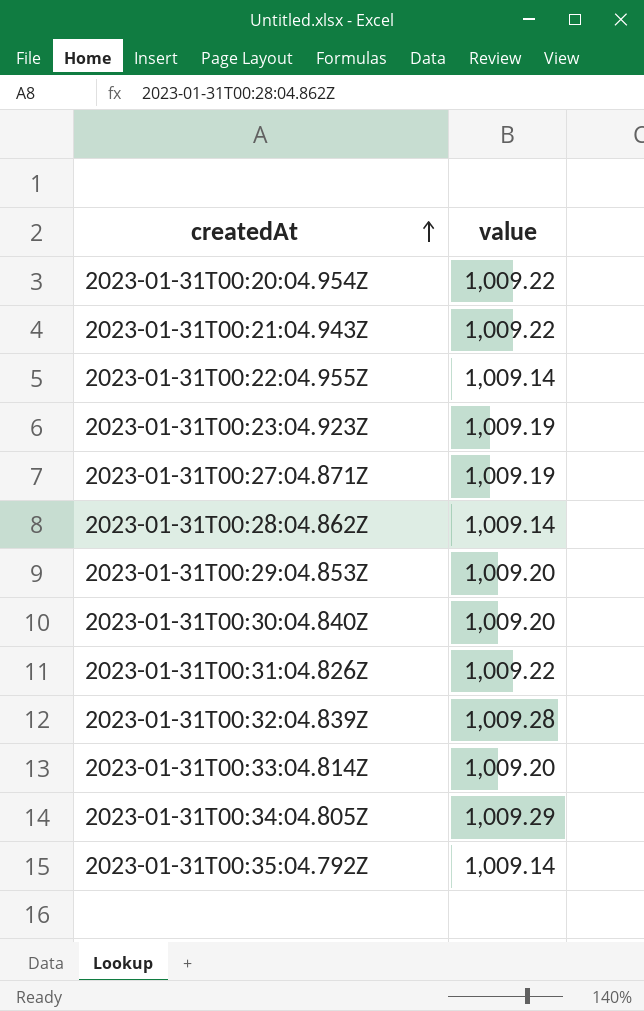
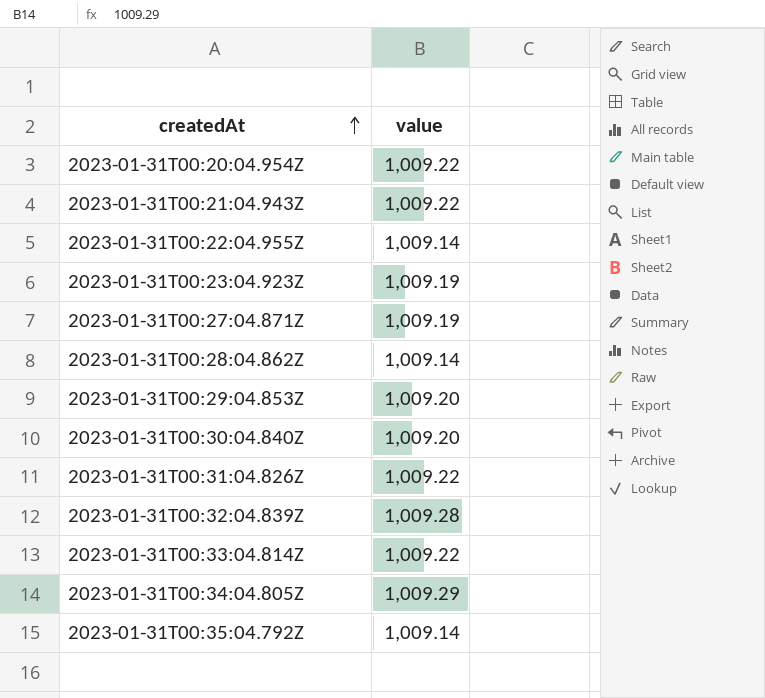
2023-01-31T00:33:04.814Z | value: 1,009.20 -> 1,009.22

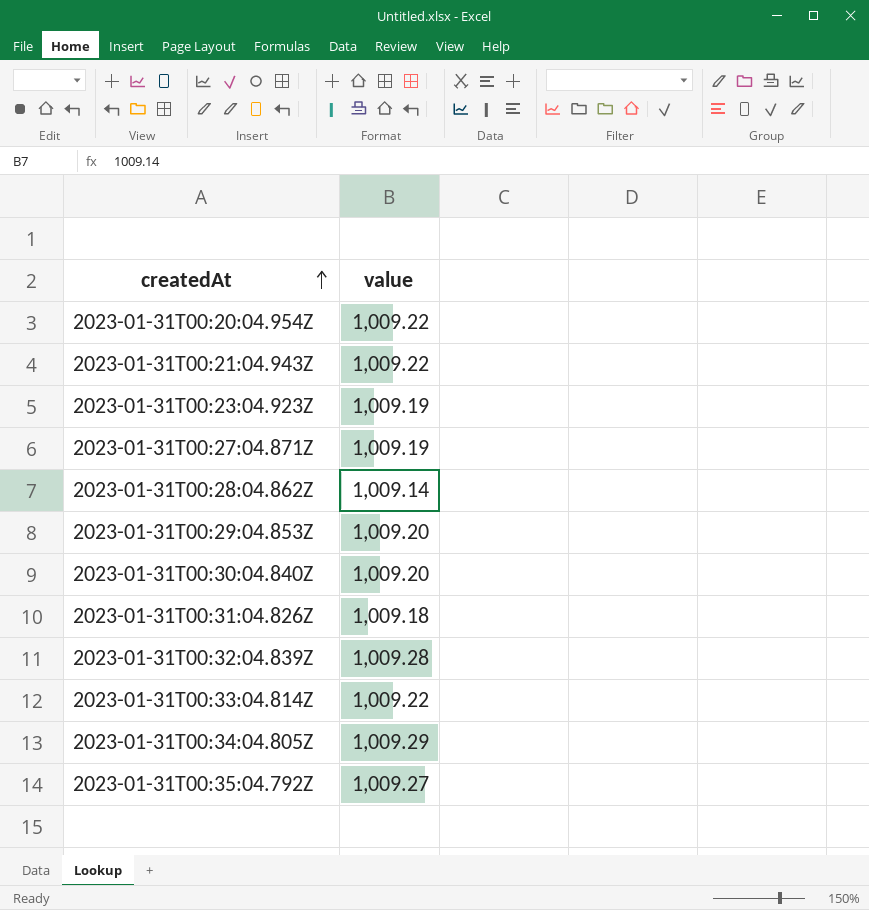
row 2023-01-31T00:22:04.955Z: 1,009.14 -> none
2023-01-31T00:31:04.826Z | value: 1,009.22 -> 1,009.18
2023-01-31T00:35:04.792Z | value: 1,009.14 -> 1,009.27

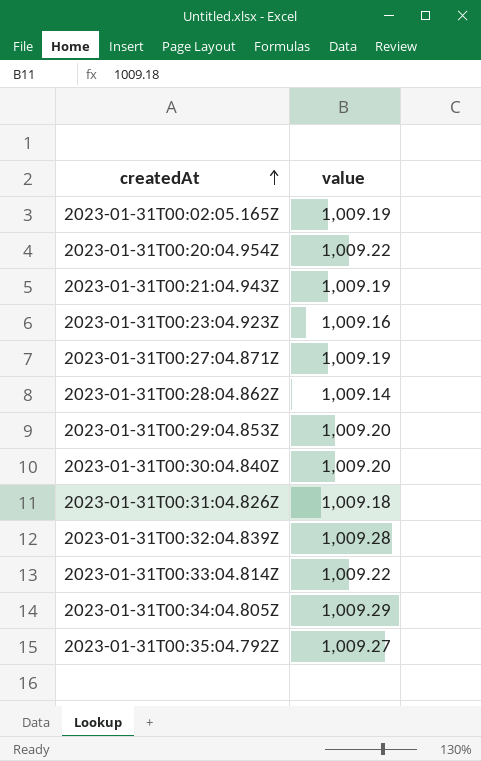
row 2023-01-31T00:02:05.165Z: none -> 1,009.19
2023-01-31T00:21:04.943Z | value: 1,009.22 -> 1,009.19
2023-01-31T00:23:04.923Z | value: 1,009.19 -> 1,009.16

